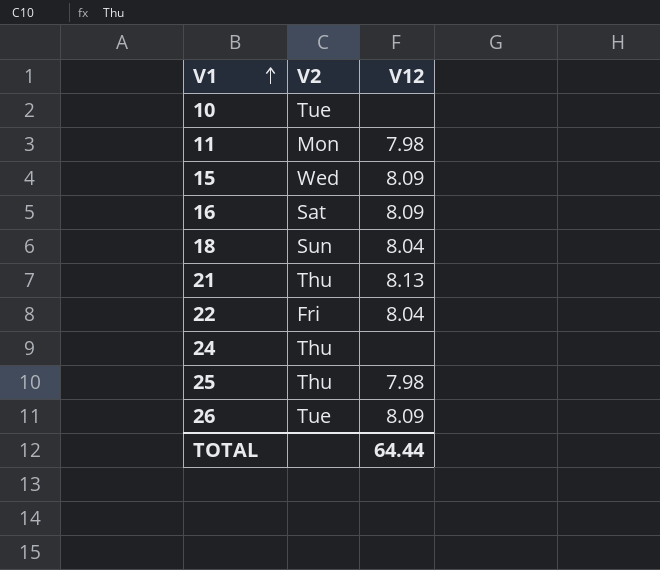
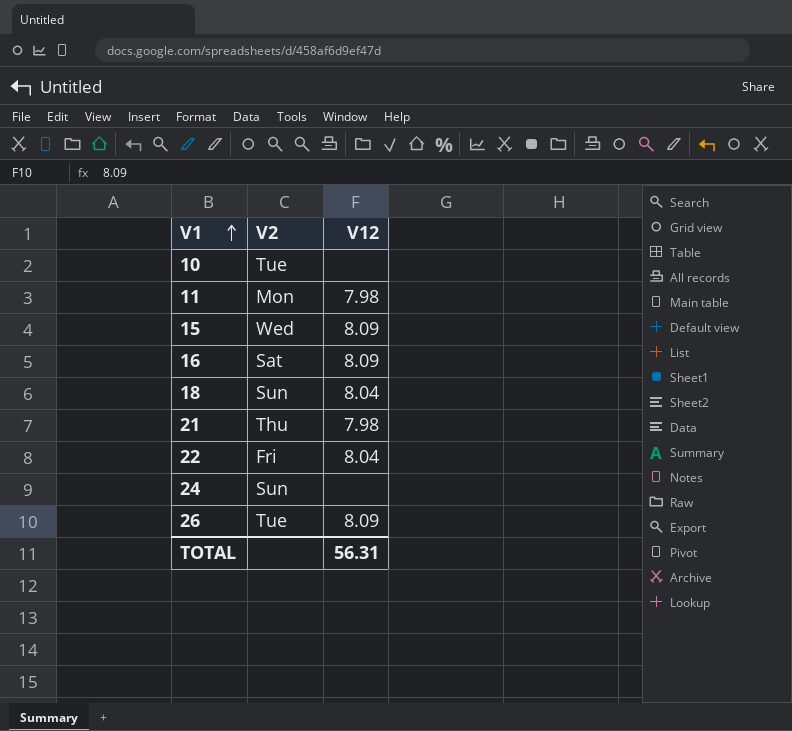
row 25: Thu | 7.98 -> none
21 | V12: 8.13 -> 7.98
24 | V2: Thu -> Sun
TOTAL | V12: 64.44 -> 56.31

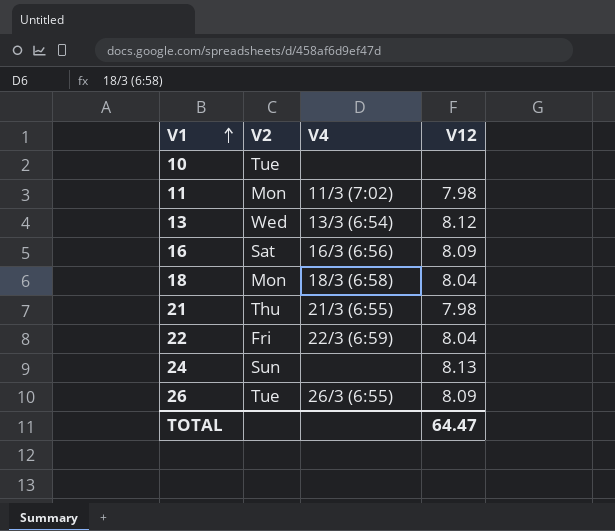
column V4 | position: none -> 3
row 15: Wed | 8.09 -> none
row 13: none -> Wed | 13/3 (6:54) | 8.12
18 | V2: Sun -> Mon
24 | V12: none -> 8.13
TOTAL | V12: 56.31 -> 64.47

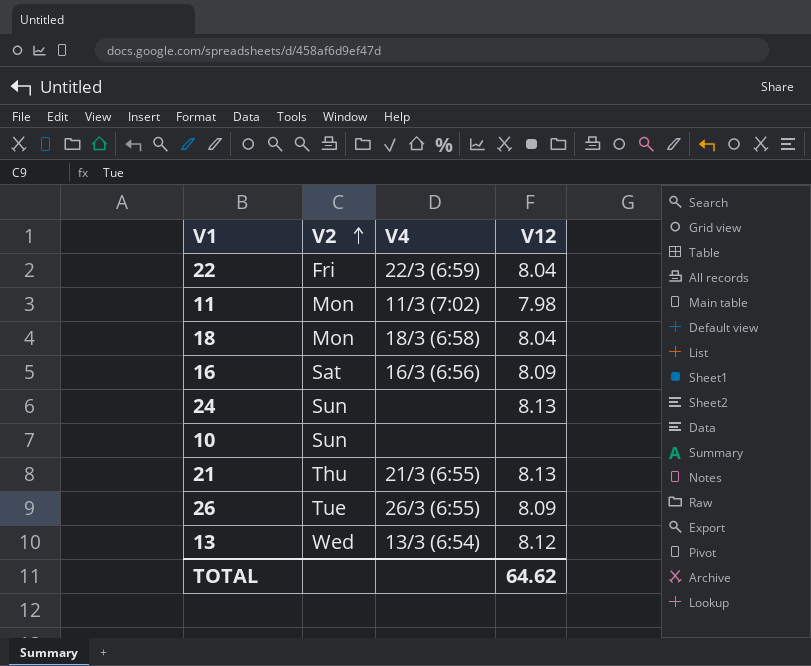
row order: V1 ascending -> V2 ascending
10 | V2: Tue -> Sun
21 | V12: 7.98 -> 8.13
TOTAL | V12: 64.47 -> 64.62

